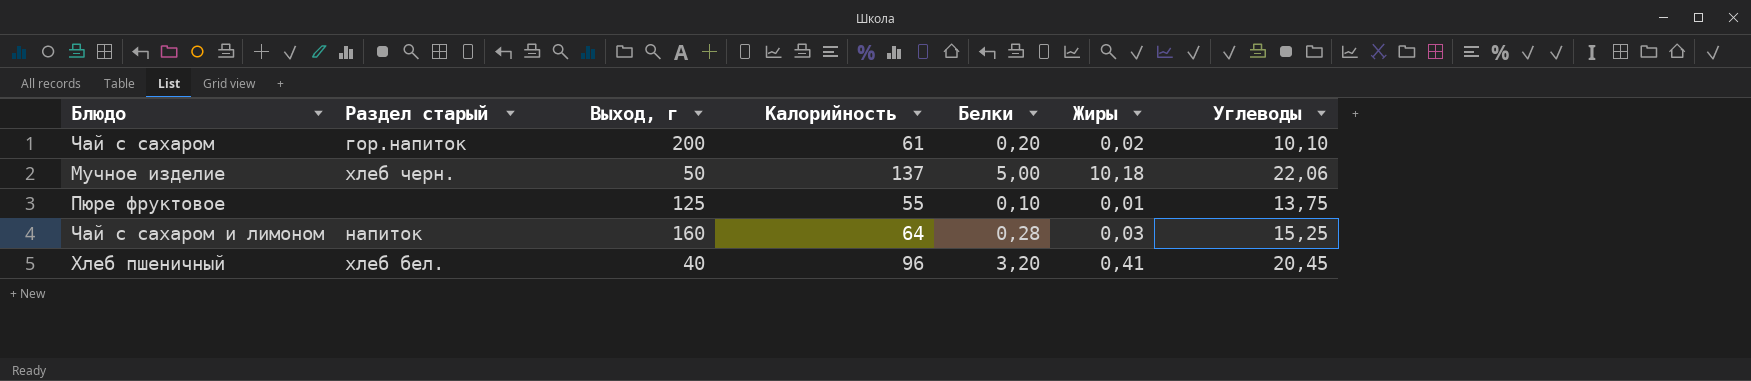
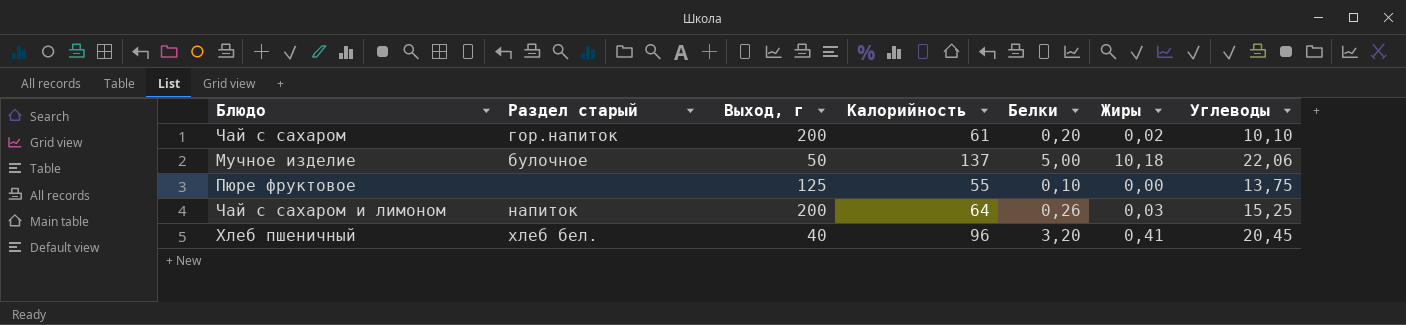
Мучное изделие | Раздел старый: хлеб черн. -> булочное
Пюре фруктовое | Жиры: 0,01 -> 0,00
Чай с сахаром и лимоном | Выход, г: 160 -> 200
Чай с сахаром и лимоном | Белки: 0,28 -> 0,26

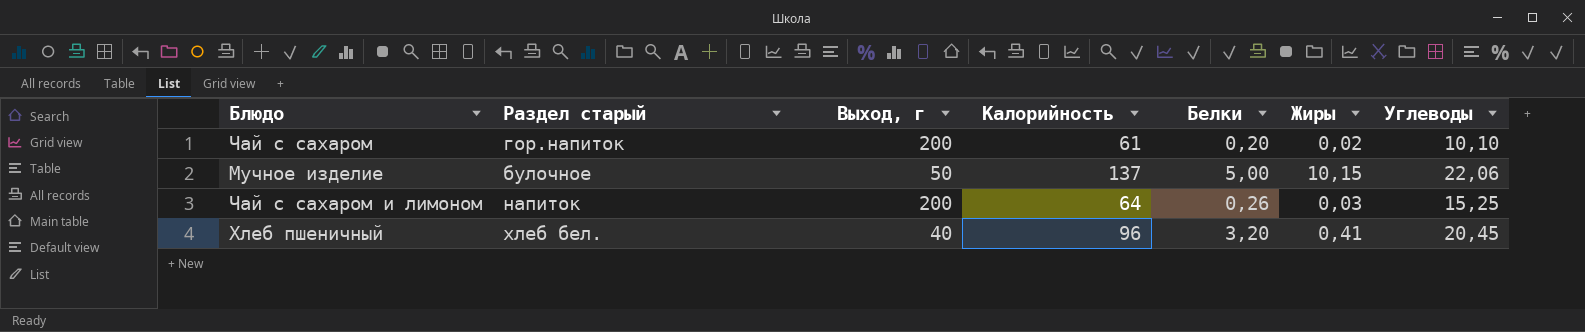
row Пюре фруктовое: none | 125 | 55 | 0,10 | 0,00 | 13,75 -> none
Мучное изделие | Жиры: 10,18 -> 10,15

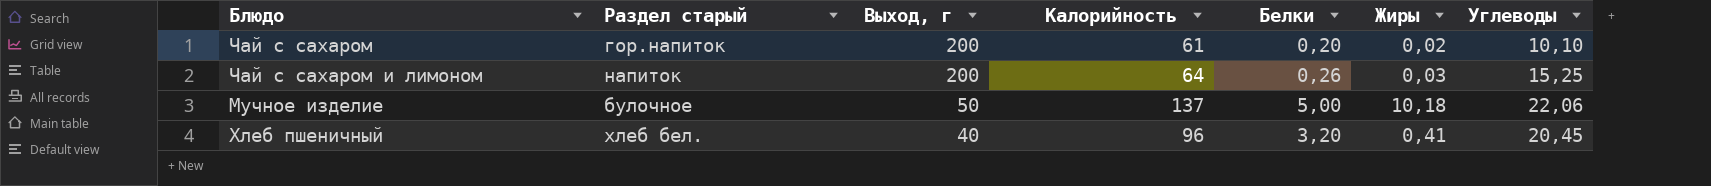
row order: none -> Выход, г descending
Мучное изделие | Жиры: 10,15 -> 10,18

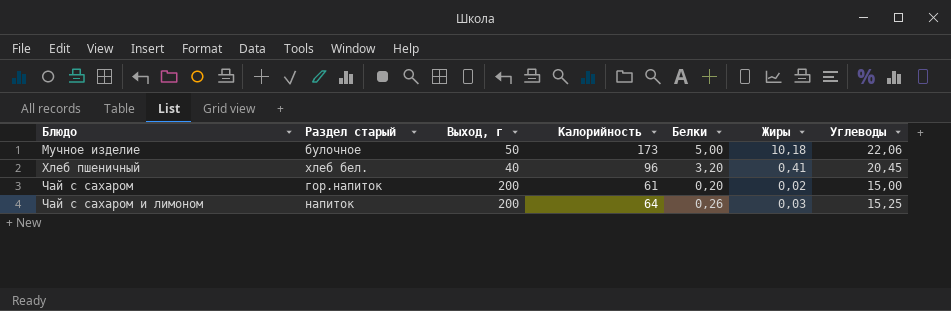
row order: Выход, г descending -> Блюдо ascending
Мучное изделие | Калорийность: 137 -> 173
Чай с сахаром | Углеводы: 10,10 -> 15,00

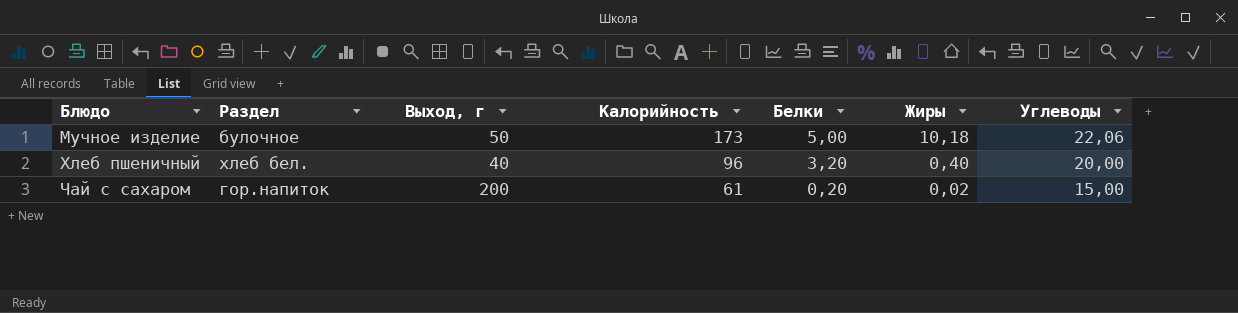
column name: Раздел старый -> Раздел
row Чай с сахаром и лимоном: напиток | 200 | 64 | 0,26 | 0,03 | 15,25 -> none
Хлеб пшеничный | Жиры: 0,41 -> 0,40
Хлеб пшеничный | Углеводы: 20,45 -> 20,00

